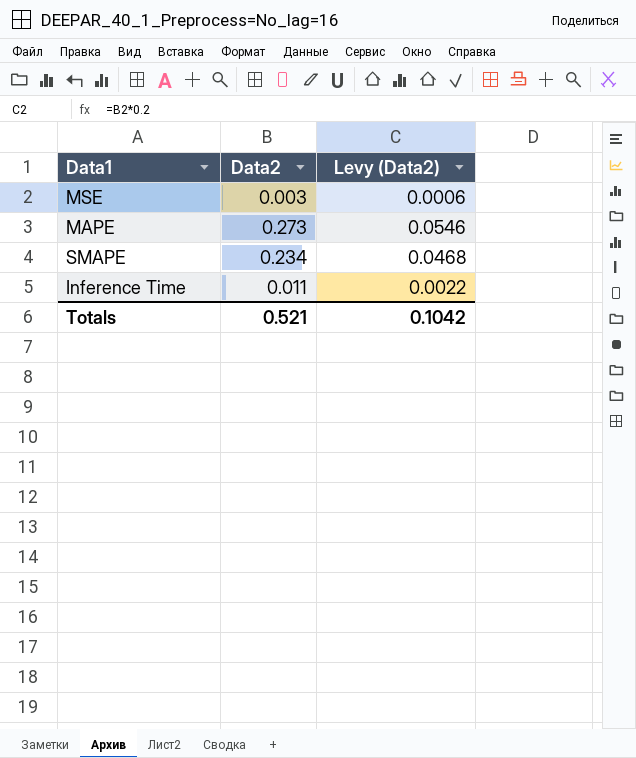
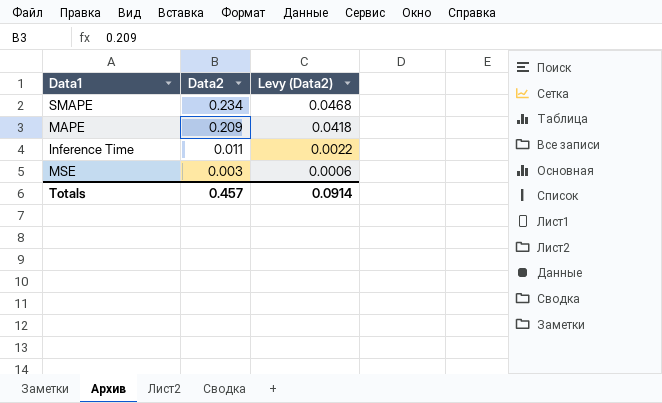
row order: none -> Data2 descending
MAPE | Data2: 0.273 -> 0.209
MAPE | Levy (Data2): 0.0546 -> 0.0418
Totals | Data2: 0.521 -> 0.457
Totals | Levy (Data2): 0.1042 -> 0.0914

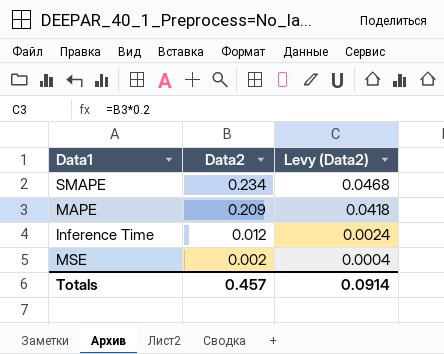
Inference Time | Data2: 0.011 -> 0.012
Inference Time | Levy (Data2): 0.0022 -> 0.0024
MSE | Data2: 0.003 -> 0.002
MSE | Levy (Data2): 0.0006 -> 0.0004

